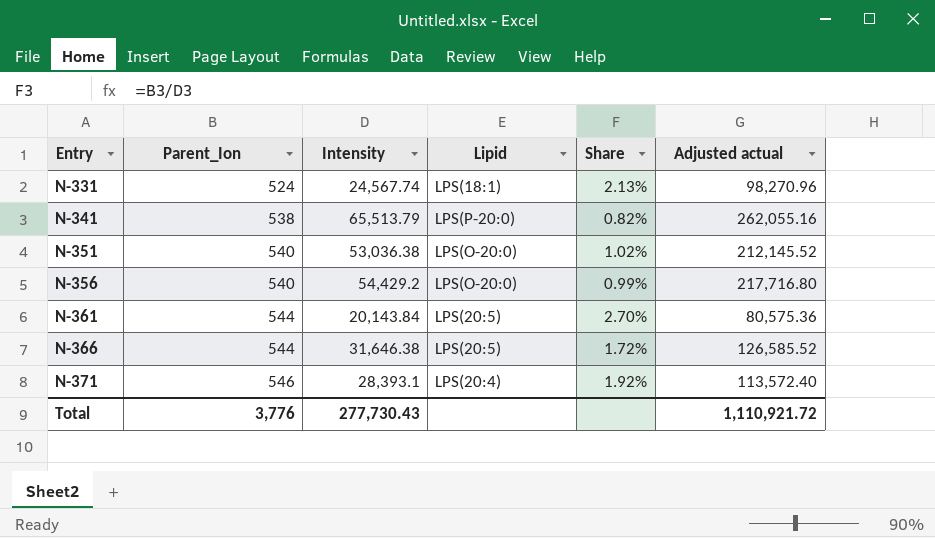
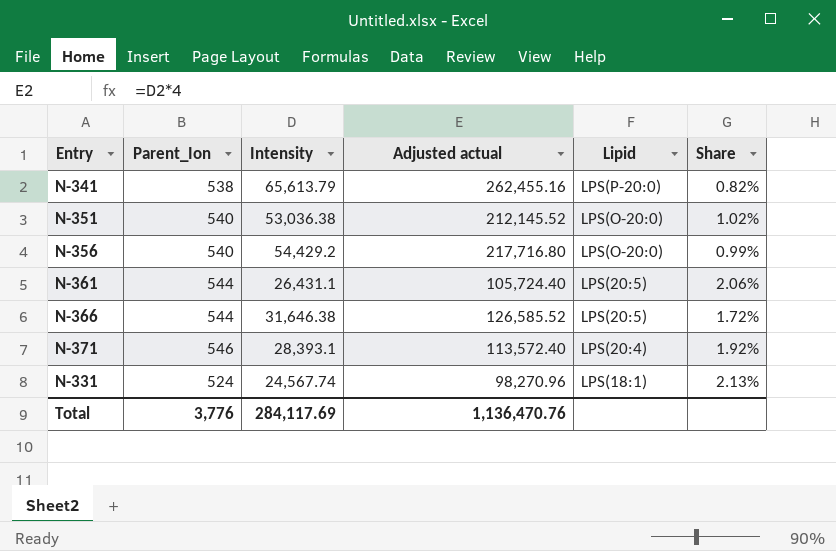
row order: Entry ascending -> Lipid descending
column Adjusted actual | position: 6 -> 4
N-341 | Intensity: 65,513.79 -> 65,613.79
N-341 | Adjusted actual: 262,055.16 -> 262,455.16
N-361 | Intensity: 20,143.84 -> 26,431.1
N-361 | Adjusted actual: 80,575.36 -> 105,724.40
N-361 | Share: 2.70% -> 2.06%
Total | Intensity: 277,730.43 -> 284,117.69
Total | Adjusted actual: 1,110,921.72 -> 1,136,470.76

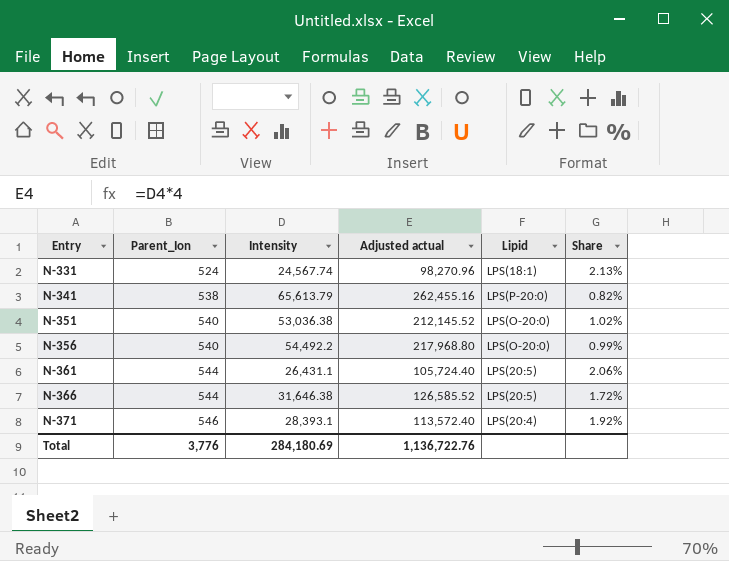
row order: Lipid descending -> Entry ascending
N-356 | Intensity: 54,429.2 -> 54,492.2
N-356 | Adjusted actual: 217,716.80 -> 217,968.80
Total | Intensity: 284,117.69 -> 284,180.69
Total | Adjusted actual: 1,136,470.76 -> 1,136,722.76

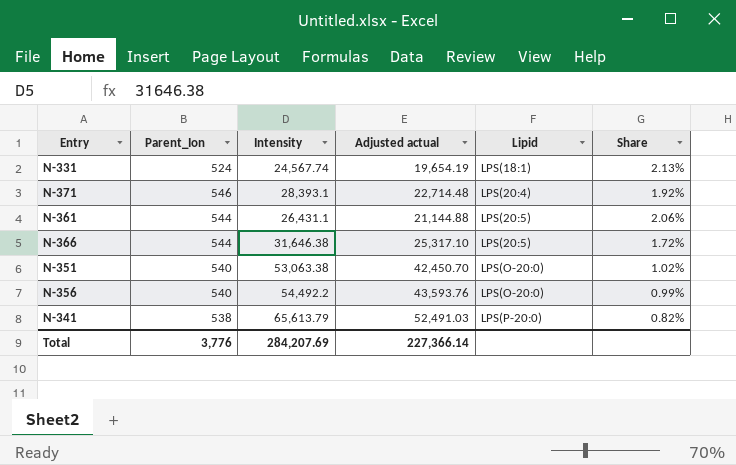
row order: Entry ascending -> Lipid ascending
column Adjusted actual | formula: [Intensity] * 4 -> [Intensity] * 0.8
N-351 | Intensity: 53,036.38 -> 53,063.38
Total | Intensity: 284,180.69 -> 284,207.69
Total | Adjusted actual: 1,136,722.76 -> 227,366.14

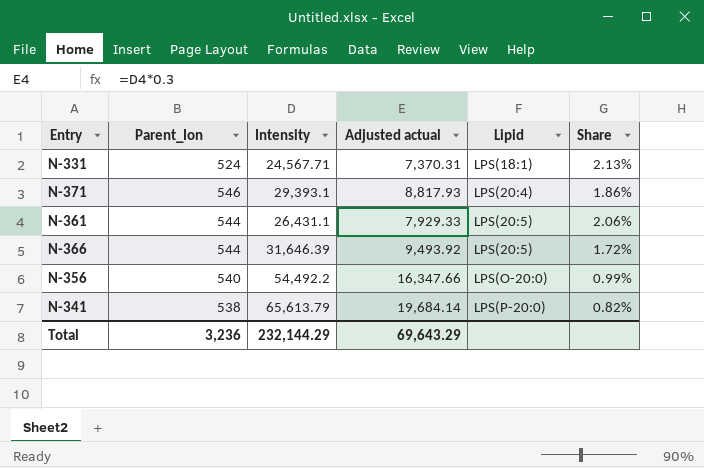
column Adjusted actual | formula: [Intensity] * 0.8 -> [Intensity] * 0.3
row N-351: 540 | 53,063.38 | 42,450.70 | LPS(O-20:0) | 1.02% -> none
N-331 | Intensity: 24,567.74 -> 24,567.71
N-371 | Intensity: 28,393.1 -> 29,393.1
N-371 | Share: 1.92% -> 1.86%
N-366 | Intensity: 31,646.38 -> 31,646.39
Total | Parent_Ion: 3,776 -> 3,236
Total | Intensity: 284,207.69 -> 232,144.29
Total | Adjusted actual: 227,366.14 -> 69,643.29

